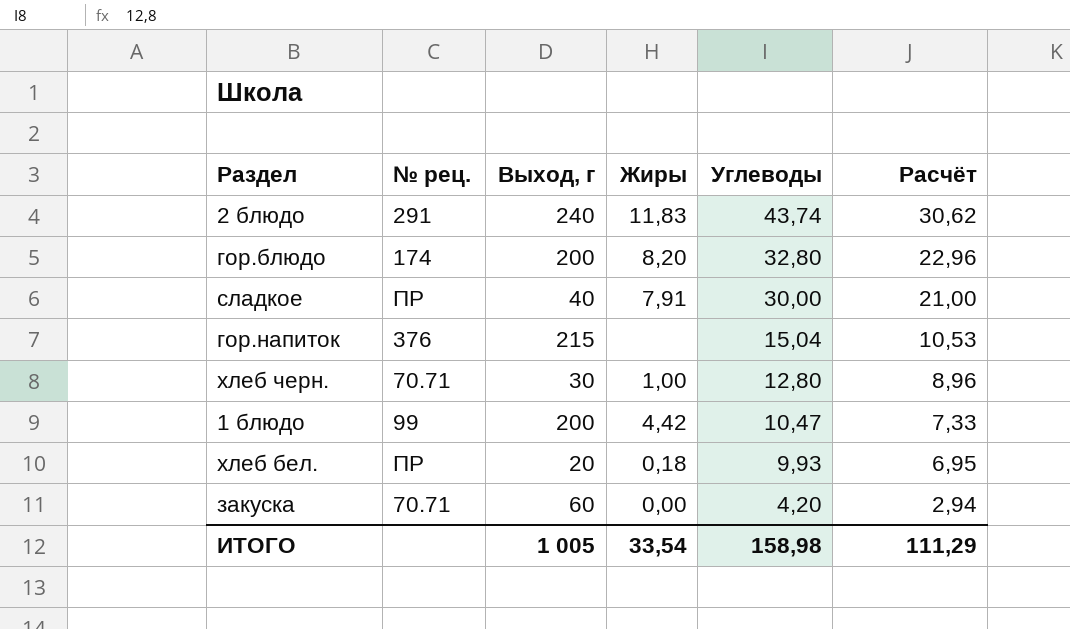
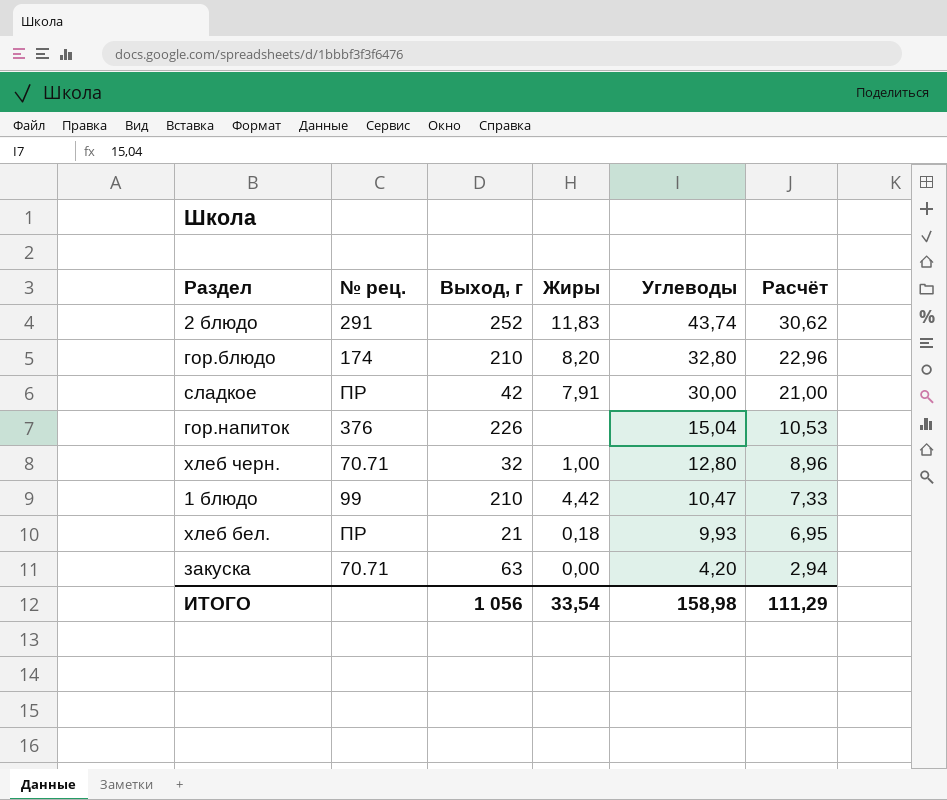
2 блюдо | Выход, г: 240 -> 252
гор.блюдо | Выход, г: 200 -> 210
сладкое | Выход, г: 40 -> 42
гор.напиток | Выход, г: 215 -> 226
хлеб черн. | Выход, г: 30 -> 32
1 блюдо | Выход, г: 200 -> 210
хлеб бел. | Выход, г: 20 -> 21
закуска | Выход, г: 60 -> 63
ИТОГО | Выход, г: 1 005 -> 1 056

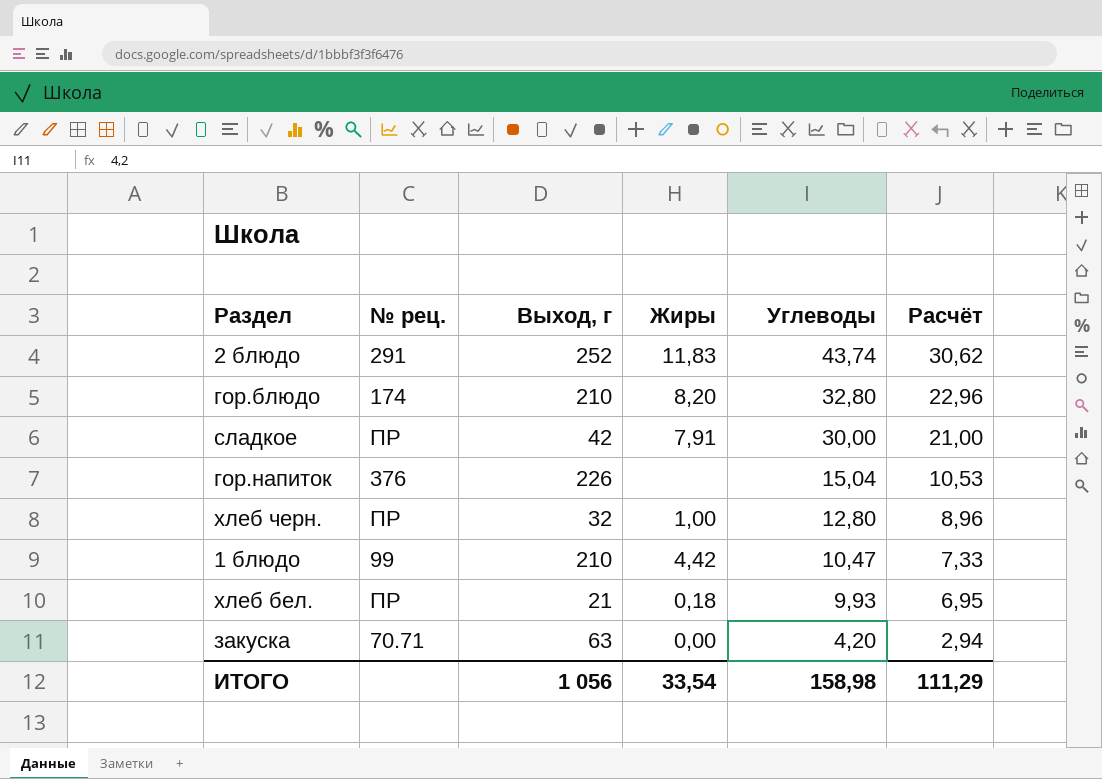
хлеб черн. | № рец.: 70.71 -> ПР

